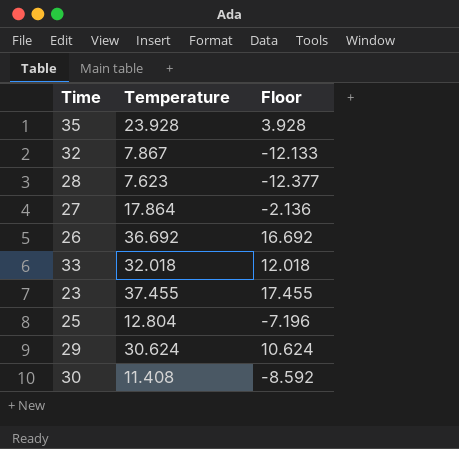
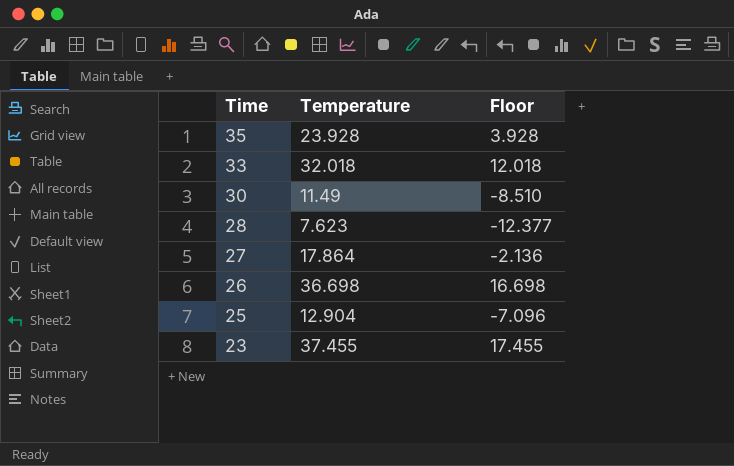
row order: none -> Time descending
row 32: 7.867 | -12.133 -> none
row 29: 30.624 | 10.624 -> none
30 | Temperature: 11.408 -> 11.49
30 | Floor: -8.592 -> -8.510
26 | Temperature: 36.692 -> 36.698
26 | Floor: 16.692 -> 16.698
25 | Temperature: 12.804 -> 12.904
25 | Floor: -7.196 -> -7.096

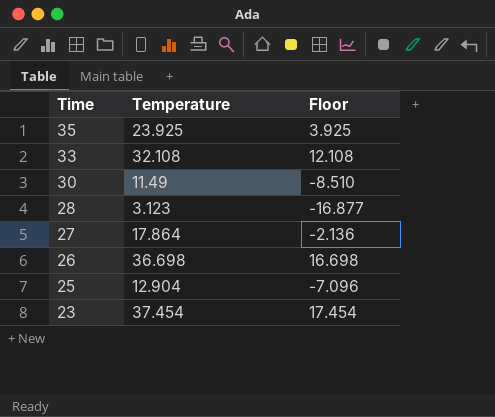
35 | Temperature: 23.928 -> 23.925
35 | Floor: 3.928 -> 3.925
33 | Temperature: 32.018 -> 32.108
33 | Floor: 12.018 -> 12.108
28 | Temperature: 7.623 -> 3.123
28 | Floor: -12.377 -> -16.877
23 | Temperature: 37.455 -> 37.454
23 | Floor: 17.455 -> 17.454

